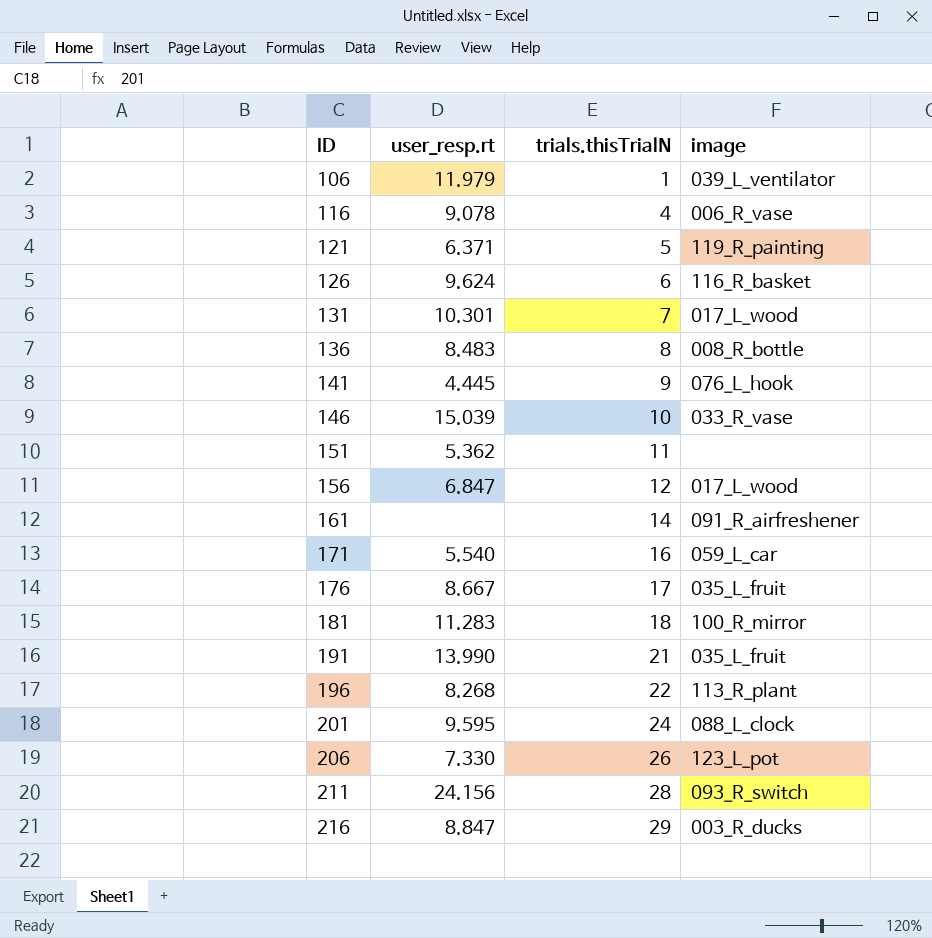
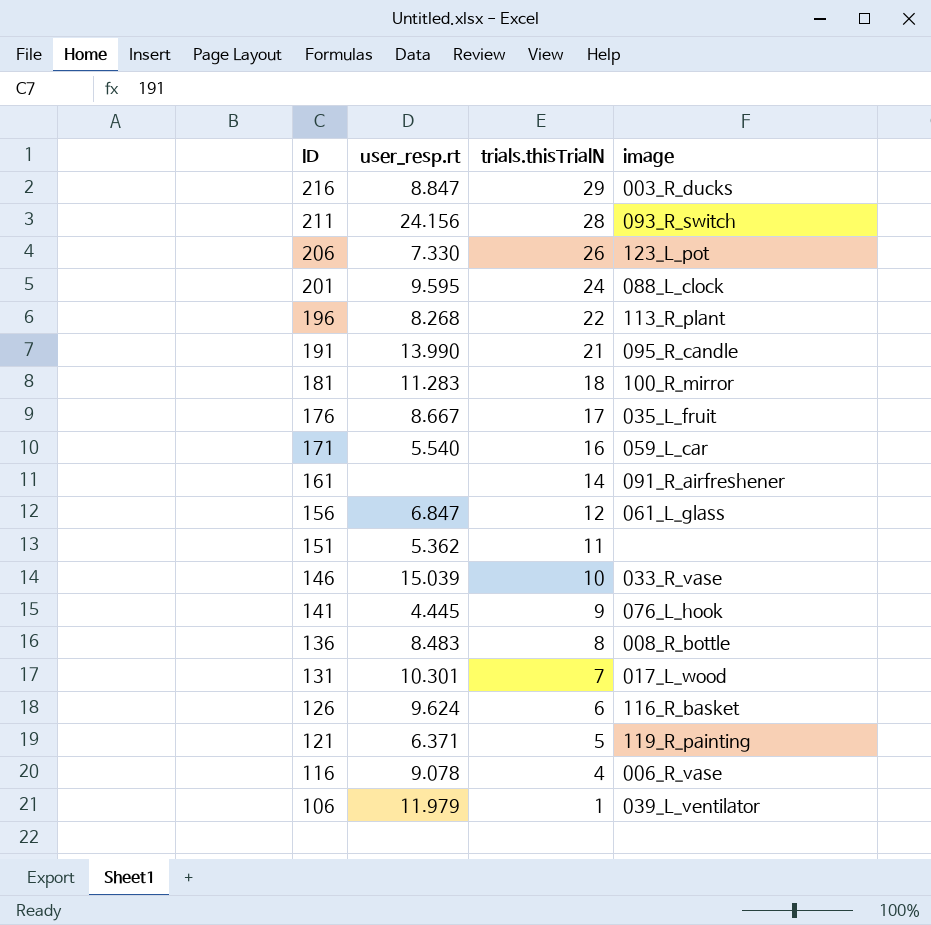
row order: ID ascending -> ID descending
191 | image: 035_L_fruit -> 095_R_candle
156 | image: 017_L_wood -> 061_L_glass

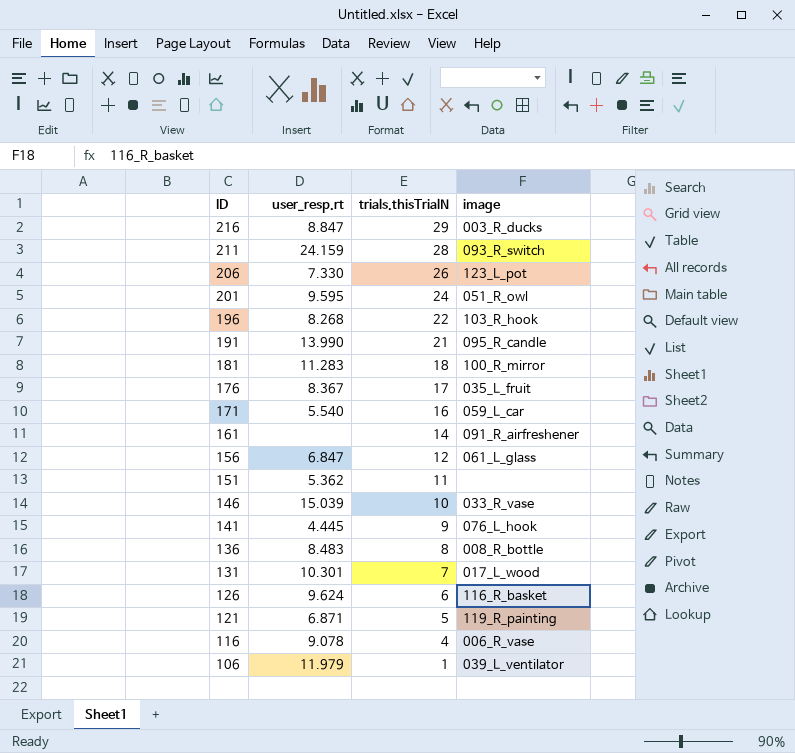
211 | user_resp.rt: 24.156 -> 24.159
201 | image: 088_L_clock -> 051_R_owl
196 | image: 113_R_plant -> 103_R_hook
176 | user_resp.rt: 8.667 -> 8.367
121 | user_resp.rt: 6.371 -> 6.871

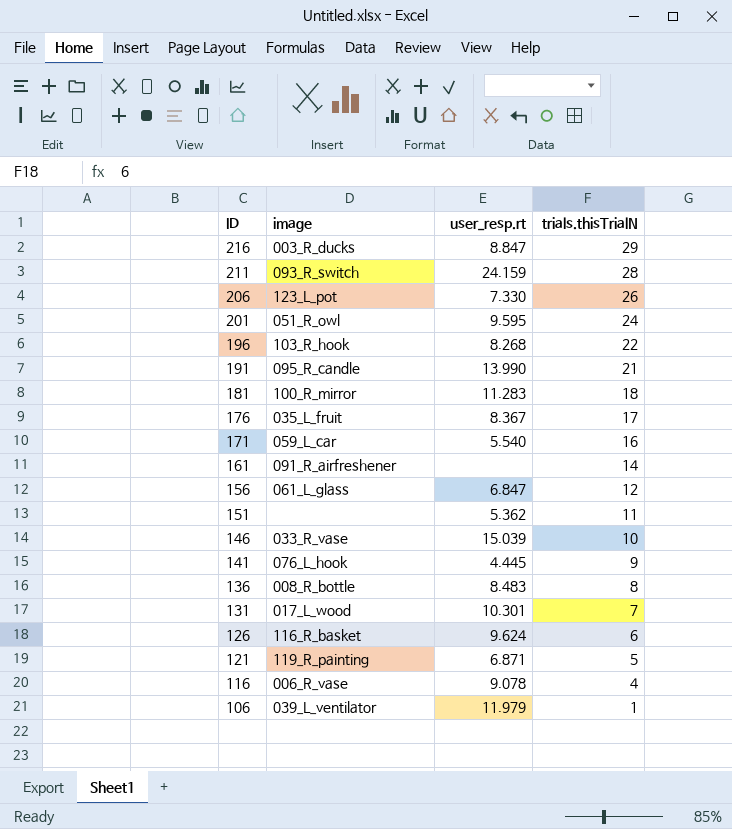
column image | position: 4 -> 2

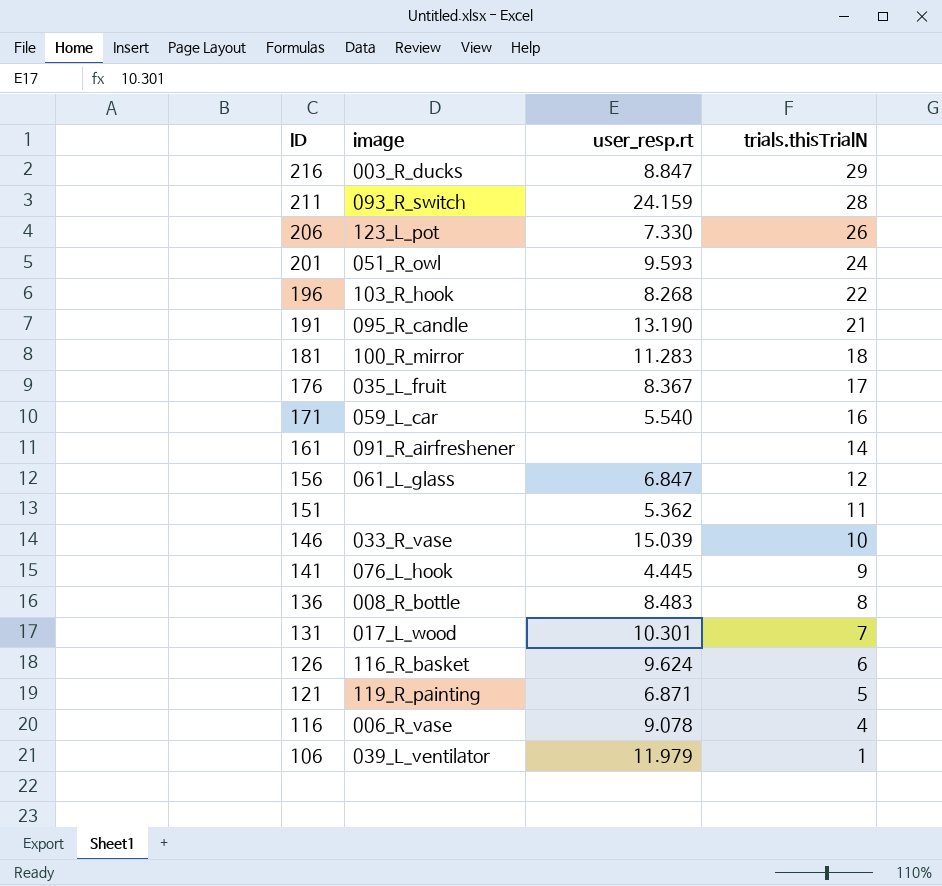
201 | user_resp.rt: 9.595 -> 9.593
191 | user_resp.rt: 13.990 -> 13.190

